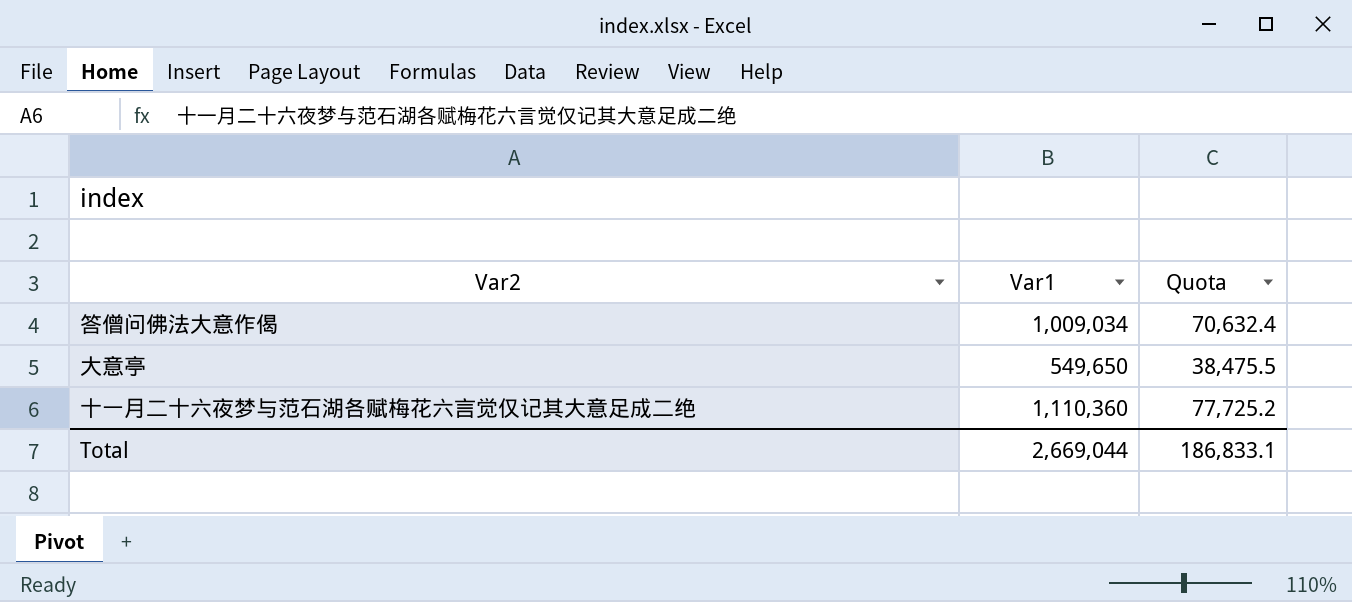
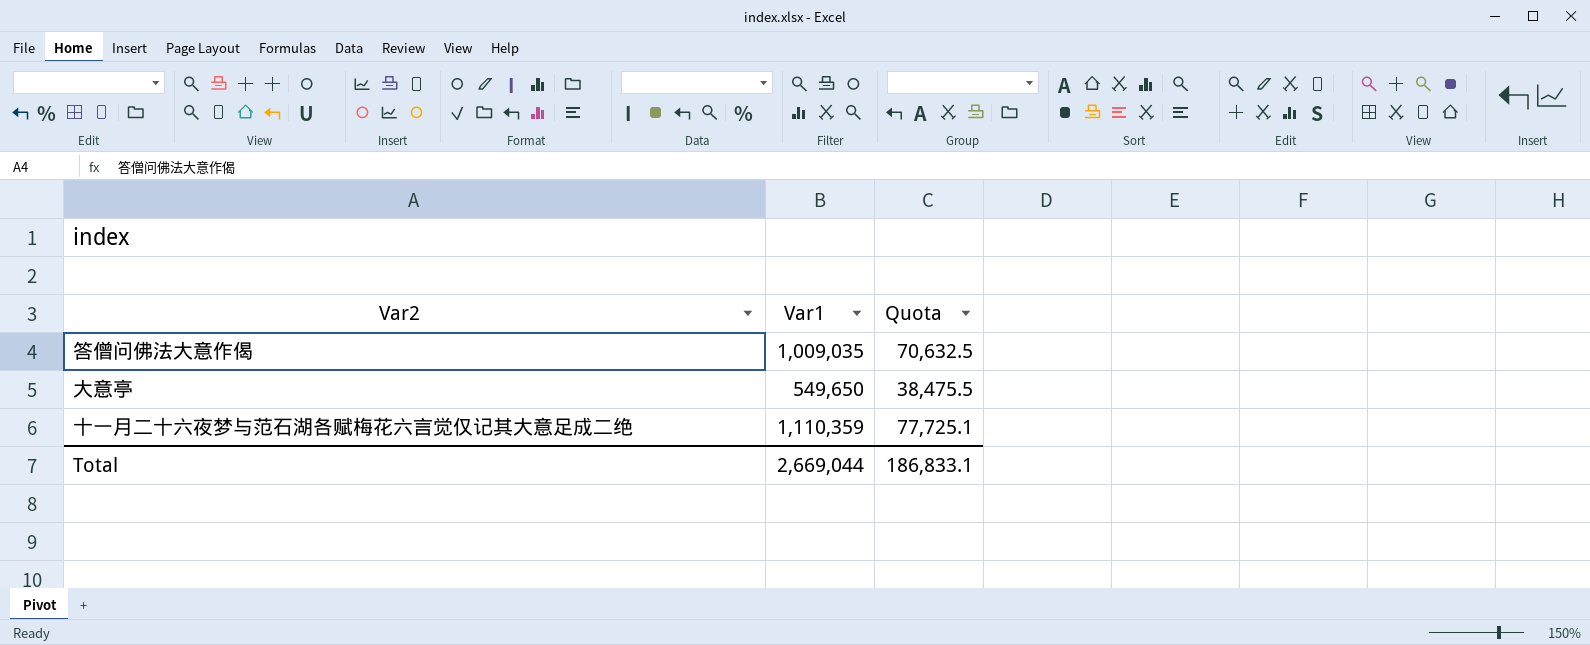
答僧问佛法大意作偈 | Var1: 1,009,034 -> 1,009,035
答僧问佛法大意作偈 | Quota: 70,632.4 -> 70,632.5
十一月二十六夜梦与范石湖各赋梅花六言觉仅记其大意足成二绝 | Var1: 1,110,360 -> 1,110,359
十一月二十六夜梦与范石湖各赋梅花六言觉仅记其大意足成二绝 | Quota: 77,725.2 -> 77,725.1

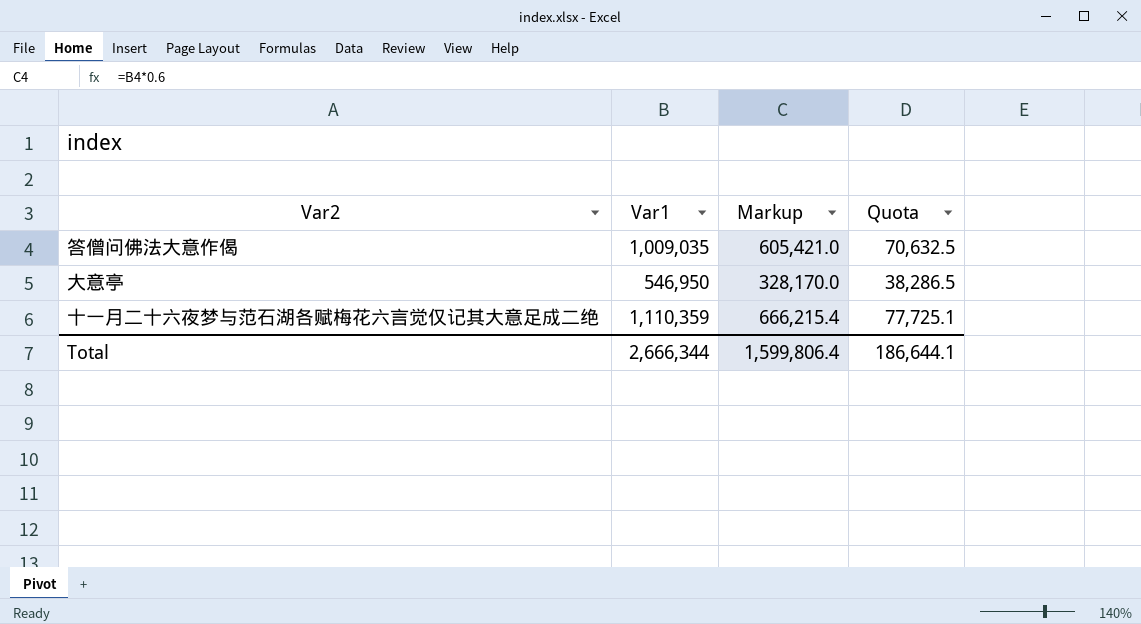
column Markup | formula: none -> [Var1] * 0.6
大意亭 | Var1: 549,650 -> 546,950
大意亭 | Quota: 38,475.5 -> 38,286.5
Total | Var1: 2,669,044 -> 2,666,344
Total | Quota: 186,833.1 -> 186,644.1

